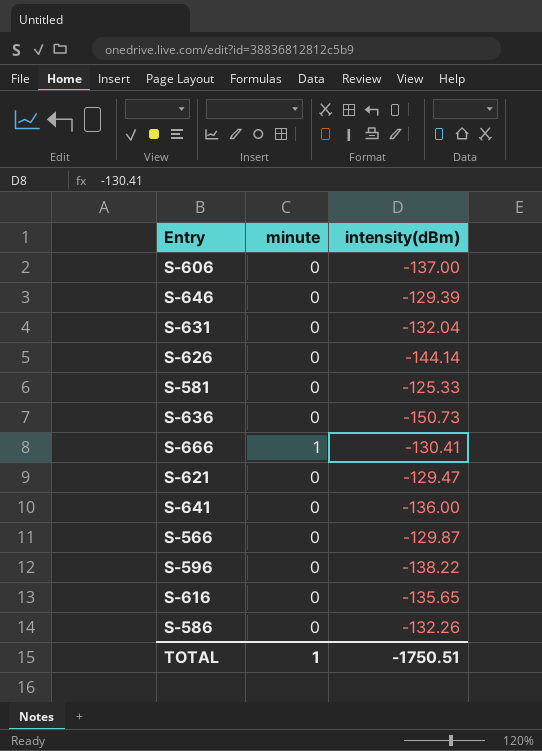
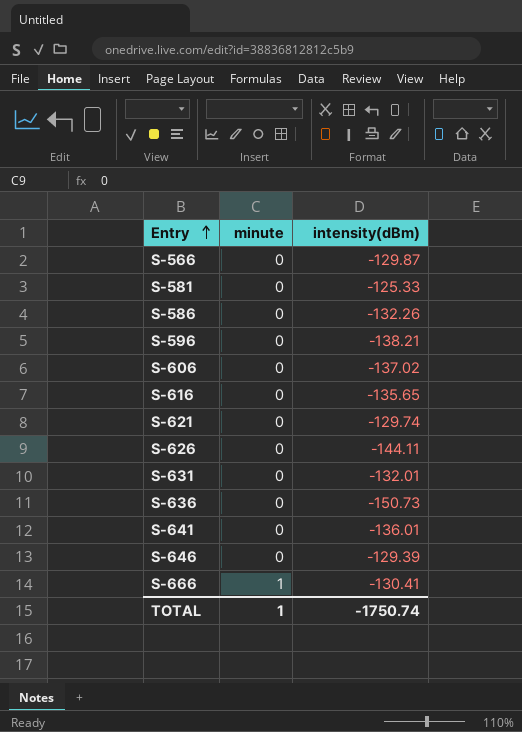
row order: none -> Entry ascending
S-596 | intensity(dBm): -138.22 -> -138.21
S-606 | intensity(dBm): -137.00 -> -137.02
S-621 | intensity(dBm): -129.47 -> -129.74
S-626 | intensity(dBm): -144.14 -> -144.11
S-631 | intensity(dBm): -132.04 -> -132.01
S-641 | intensity(dBm): -136.00 -> -136.01
TOTAL | intensity(dBm): -1750.51 -> -1750.74

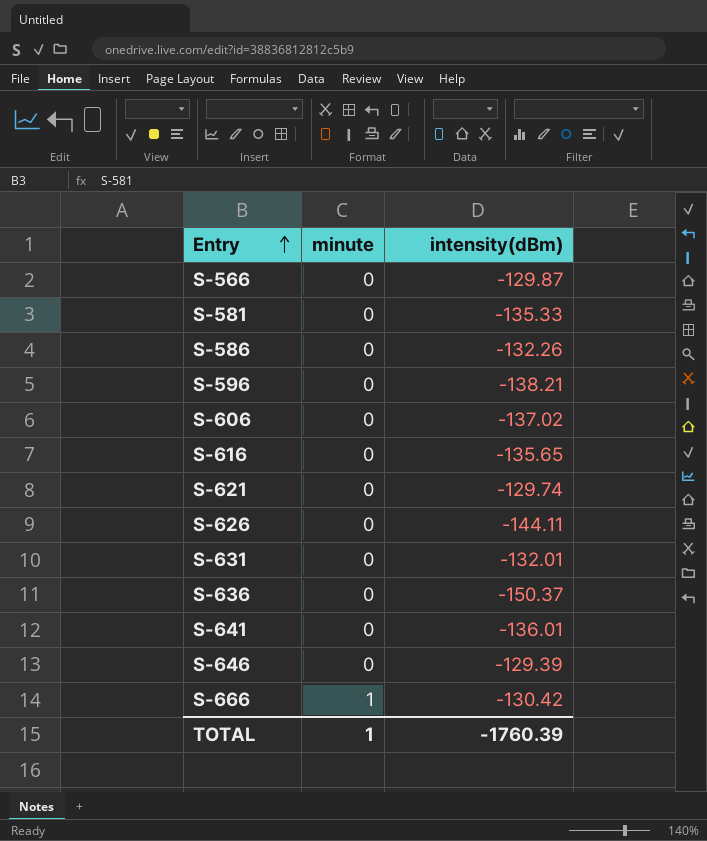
S-581 | intensity(dBm): -125.33 -> -135.33
S-636 | intensity(dBm): -150.73 -> -150.37
S-666 | intensity(dBm): -130.41 -> -130.42
TOTAL | intensity(dBm): -1750.74 -> -1760.39

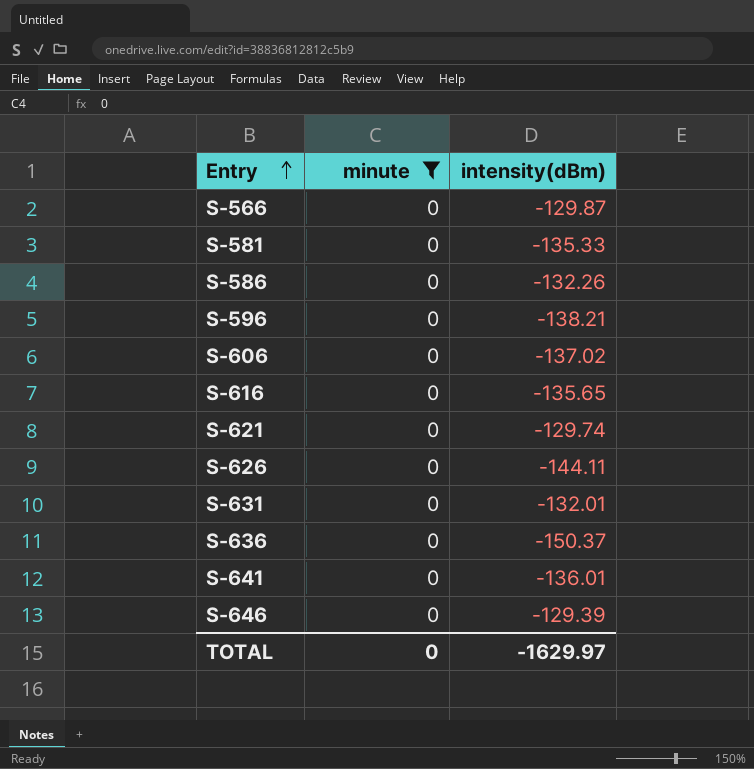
filter: none -> minute = 0
TOTAL | minute: 1 -> 0
TOTAL | intensity(dBm): -1760.39 -> -1629.97

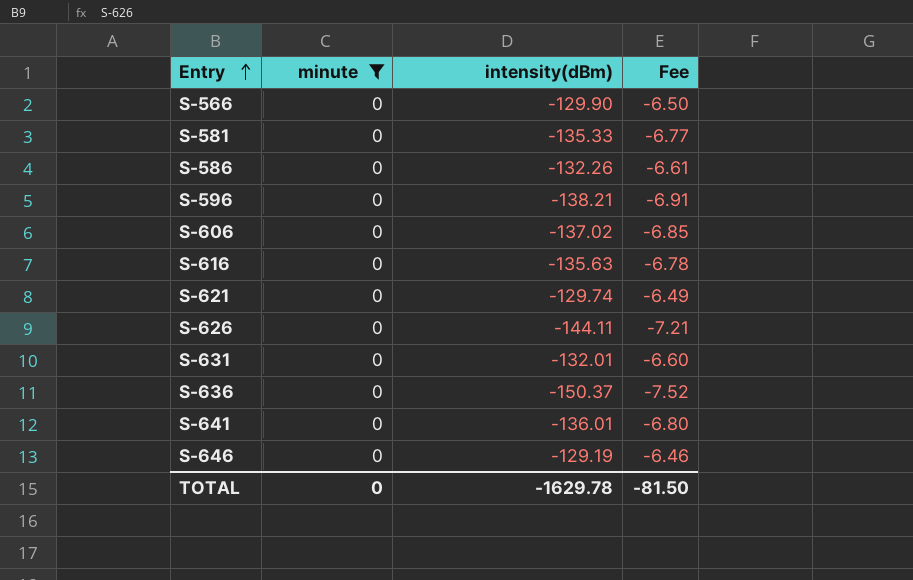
column Fee | formula: none -> [intensity(dBm)] * 0.05
S-566 | intensity(dBm): -129.87 -> -129.90
S-616 | intensity(dBm): -135.65 -> -135.63
S-646 | intensity(dBm): -129.39 -> -129.19
TOTAL | intensity(dBm): -1629.97 -> -1629.78

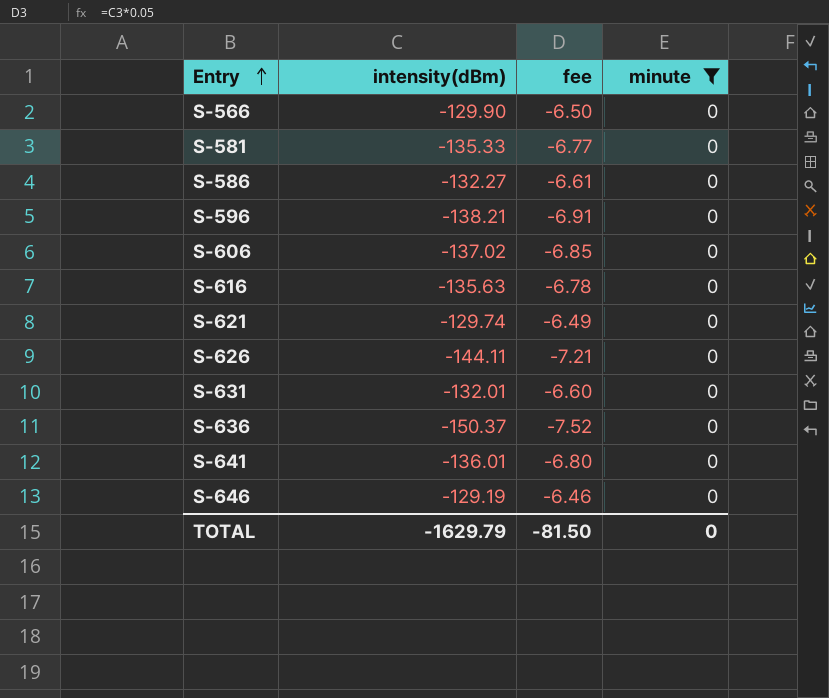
column name: Fee -> fee
column minute | position: 2 -> 4
S-586 | intensity(dBm): -132.26 -> -132.27
TOTAL | intensity(dBm): -1629.78 -> -1629.79

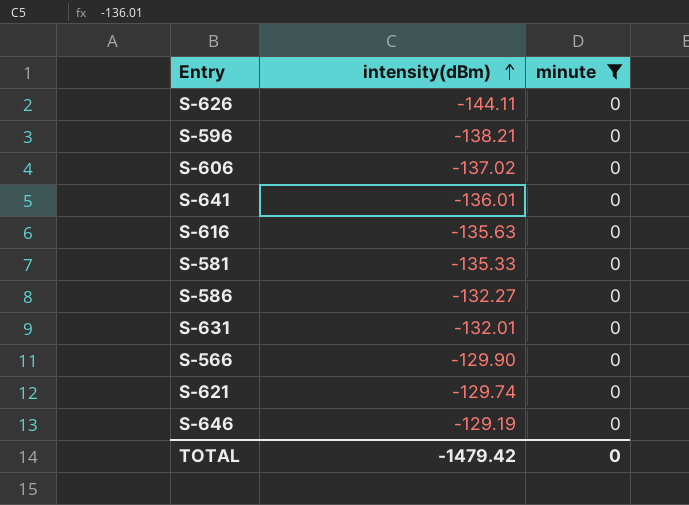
row order: Entry ascending -> intensity(dBm) ascending
column fee | formula: [intensity(dBm)] * 0.05 -> none
row S-636: -150.37 | -7.52 | 0 -> none
TOTAL | intensity(dBm): -1629.79 -> -1479.42

